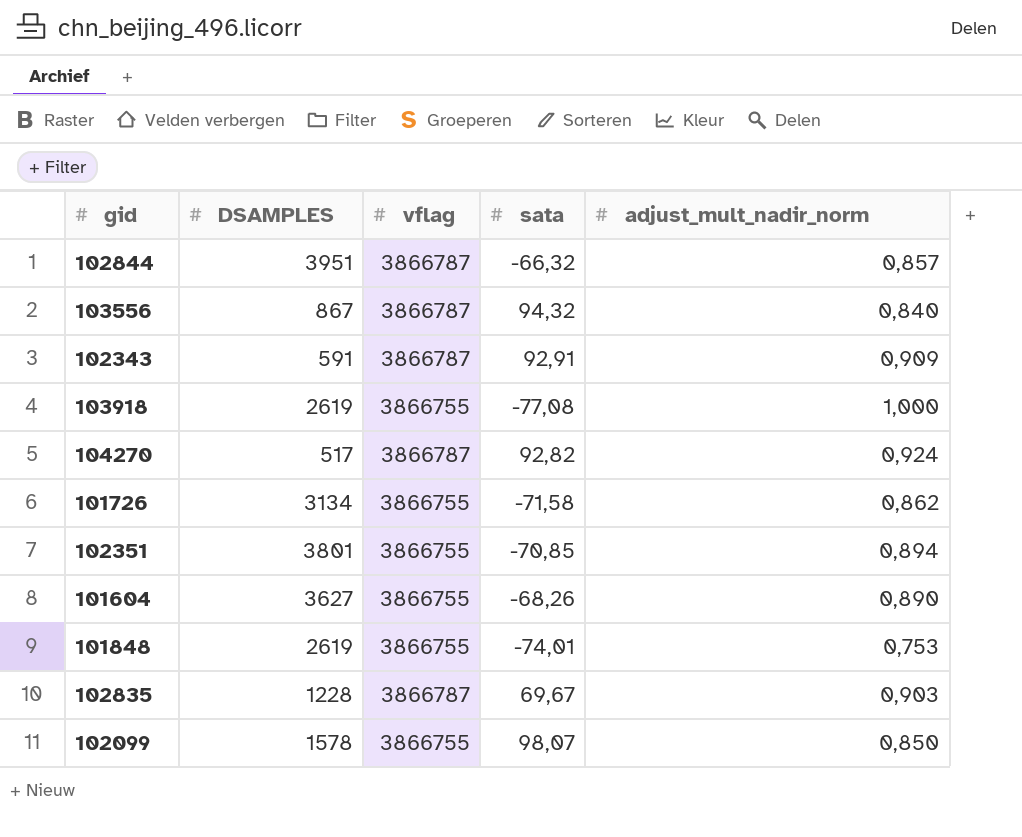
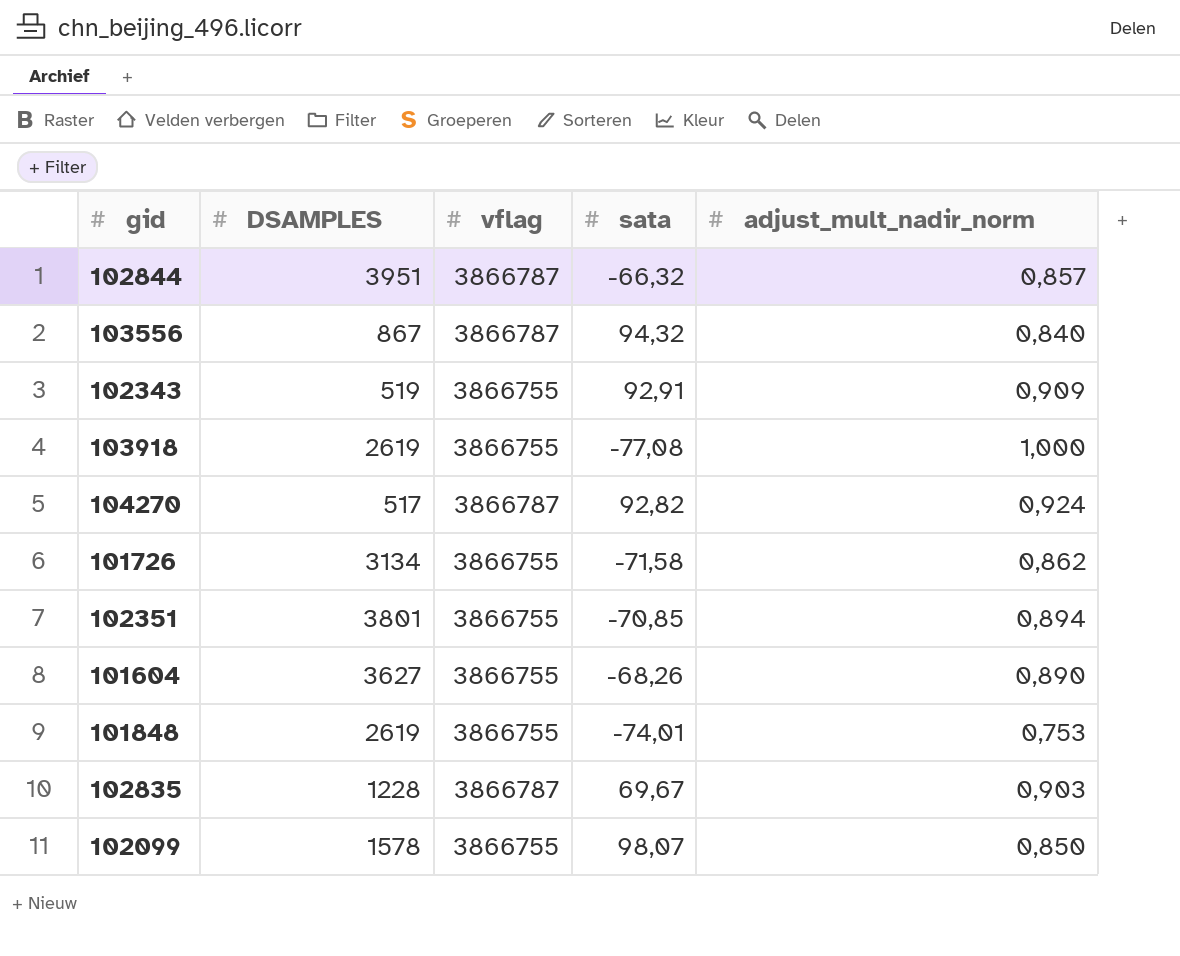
102343 | DSAMPLES: 591 -> 519
102343 | vflag: 3866787 -> 3866755

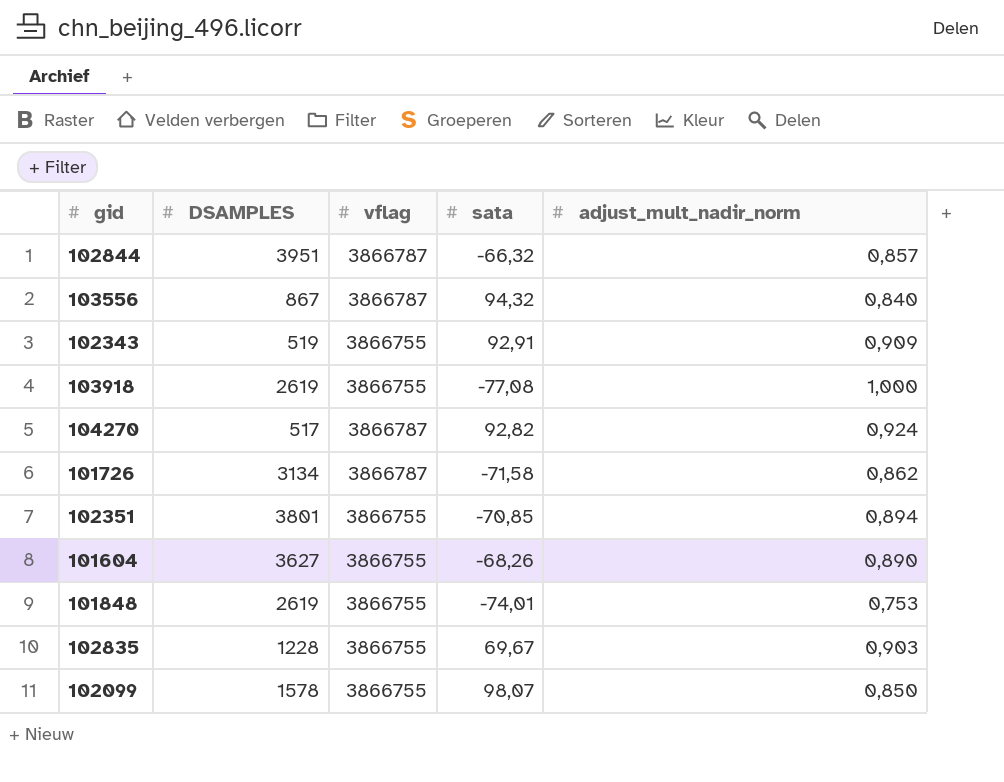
101726 | vflag: 3866755 -> 3866787
102835 | vflag: 3866787 -> 3866755

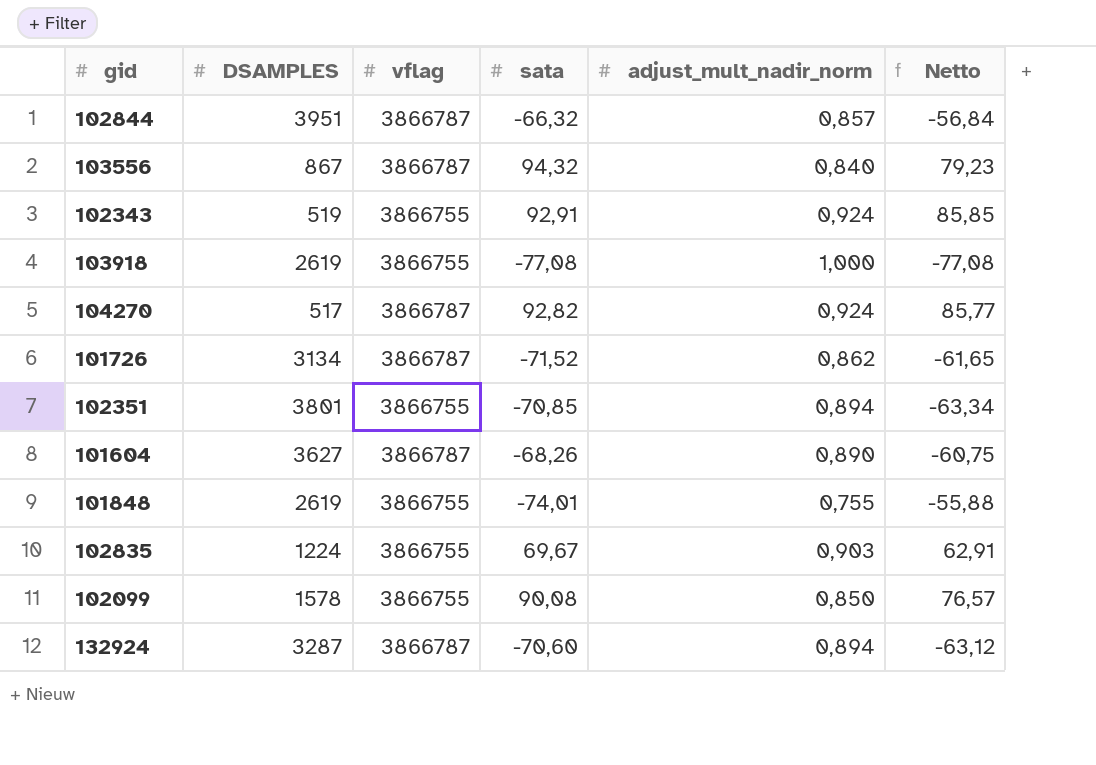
column Netto | formula: none -> [sata] * [adjust_mult_nadir_norm]
102343 | adjust_mult_nadir_norm: 0,909 -> 0,924
101726 | sata: -71,58 -> -71,52
101604 | vflag: 3866755 -> 3866787
101848 | adjust_mult_nadir_norm: 0,753 -> 0,755
102835 | DSAMPLES: 1228 -> 1224
102099 | sata: 98,07 -> 90,08
row 132924: none -> 3287 | 3866787 | -70,60 | 0,894 | -63,12

